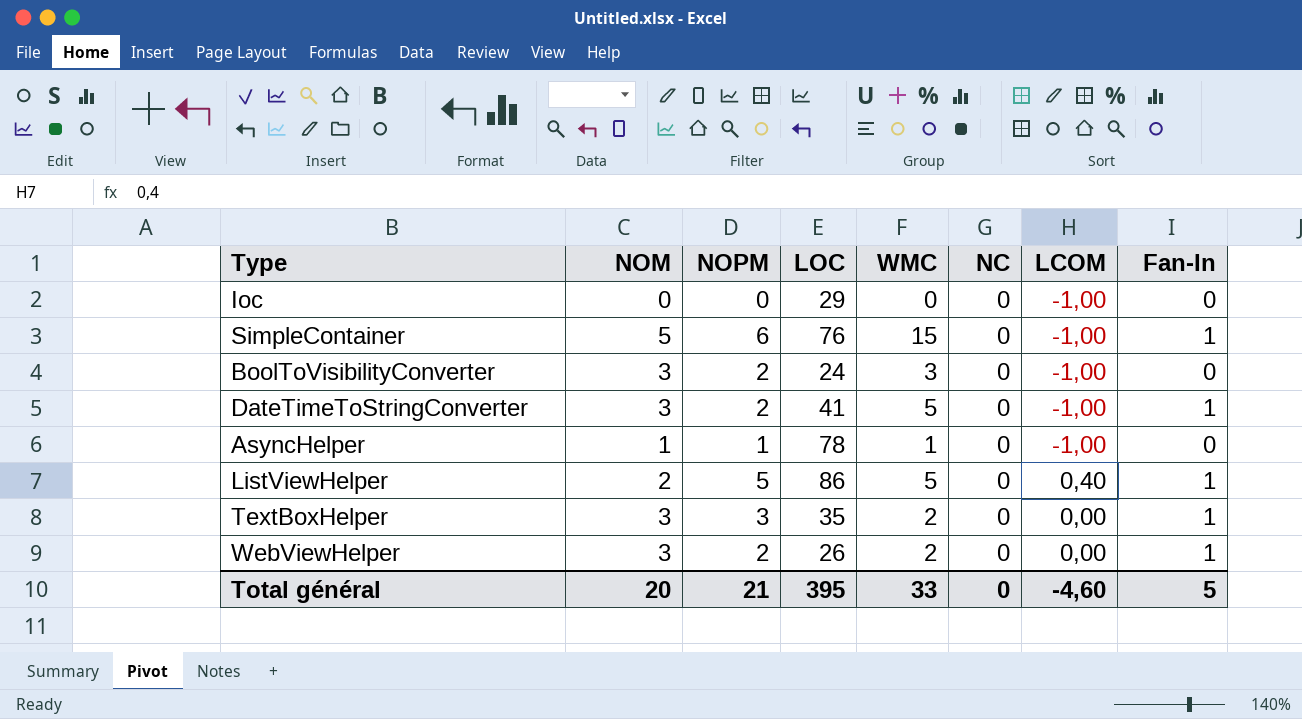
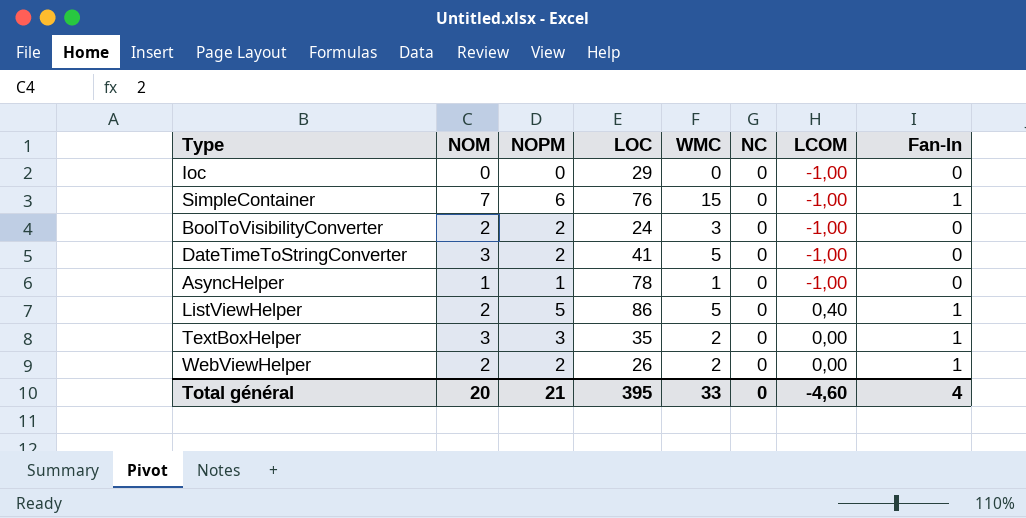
SimpleContainer | NOM: 5 -> 7
BoolToVisibilityConverter | NOM: 3 -> 2
DateTimeToStringConverter | Fan-In: 1 -> 0
WebViewHelper | NOM: 3 -> 2
Total général | Fan-In: 5 -> 4

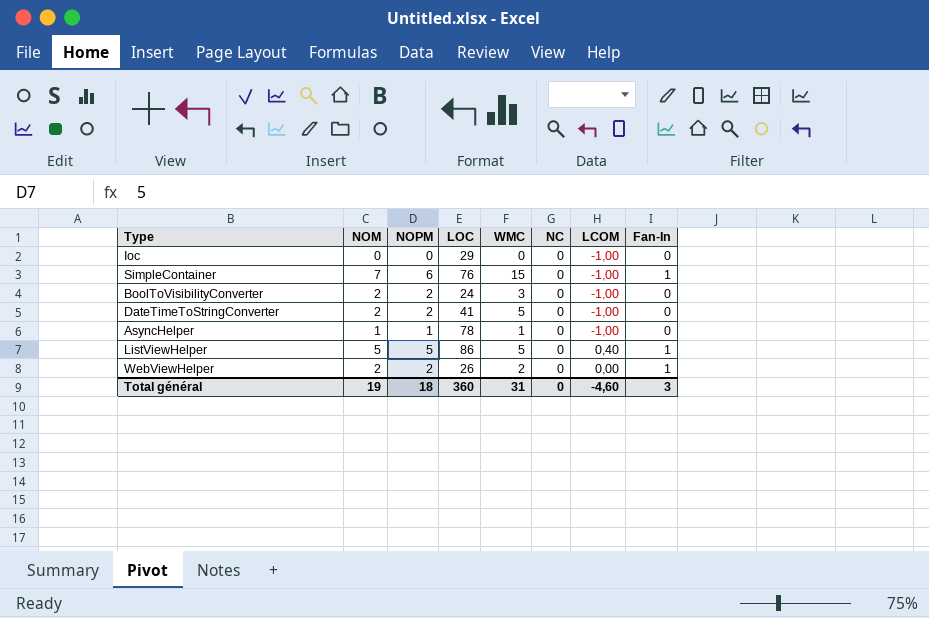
row TextBoxHelper: 3 | 3 | 35 | 2 | 0 | 0,00 | 1 -> none
DateTimeToStringConverter | NOM: 3 -> 2
ListViewHelper | NOM: 2 -> 5
Total général | NOM: 20 -> 19
Total général | NOPM: 21 -> 18
Total général | LOC: 395 -> 360
Total général | WMC: 33 -> 31
Total général | Fan-In: 4 -> 3

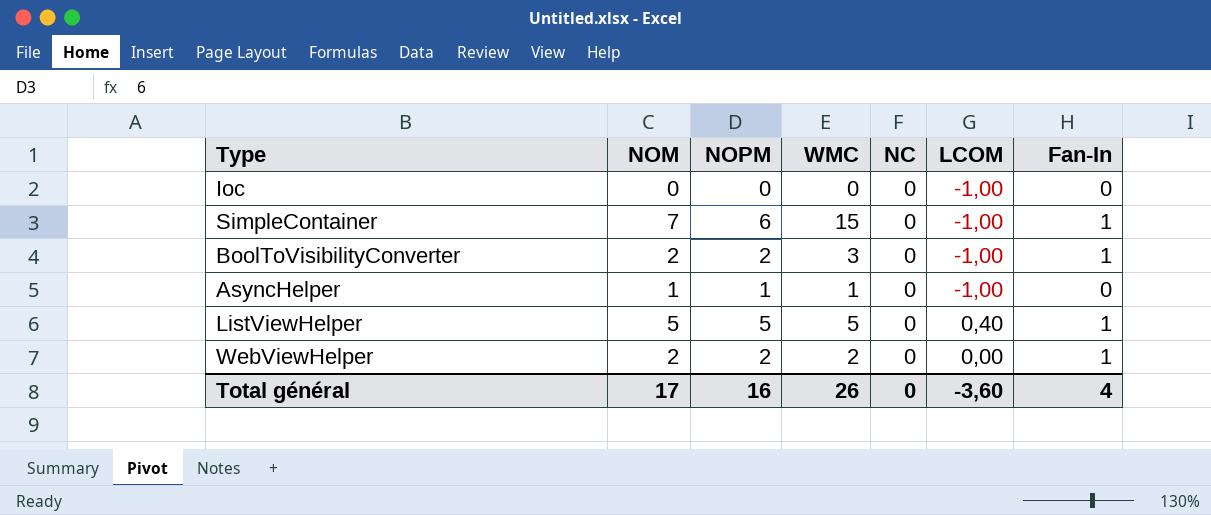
column LOC | position: 4 -> none
row DateTimeToStringConverter: 2 | 2 | 41 | 5 | 0 | -1,00 | 0 -> none
BoolToVisibilityConverter | Fan-In: 0 -> 1
Total général | NOM: 19 -> 17
Total général | NOPM: 18 -> 16
Total général | WMC: 31 -> 26
Total général | LCOM: -4,60 -> -3,60
Total général | Fan-In: 3 -> 4

